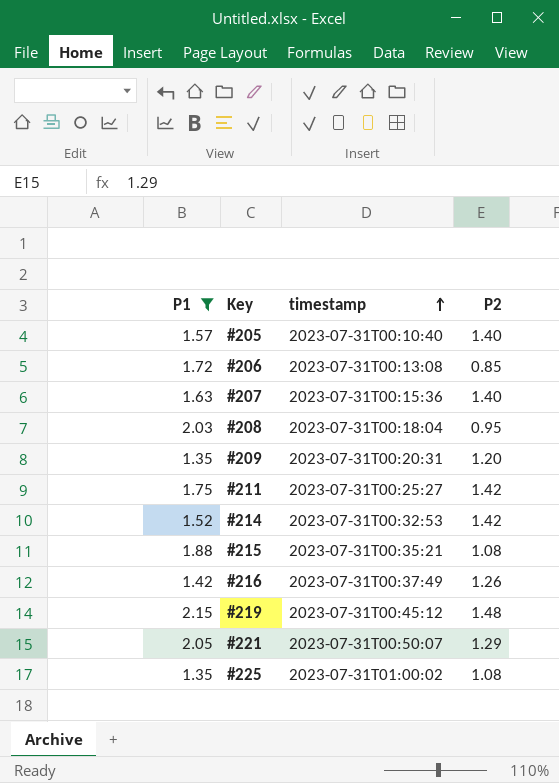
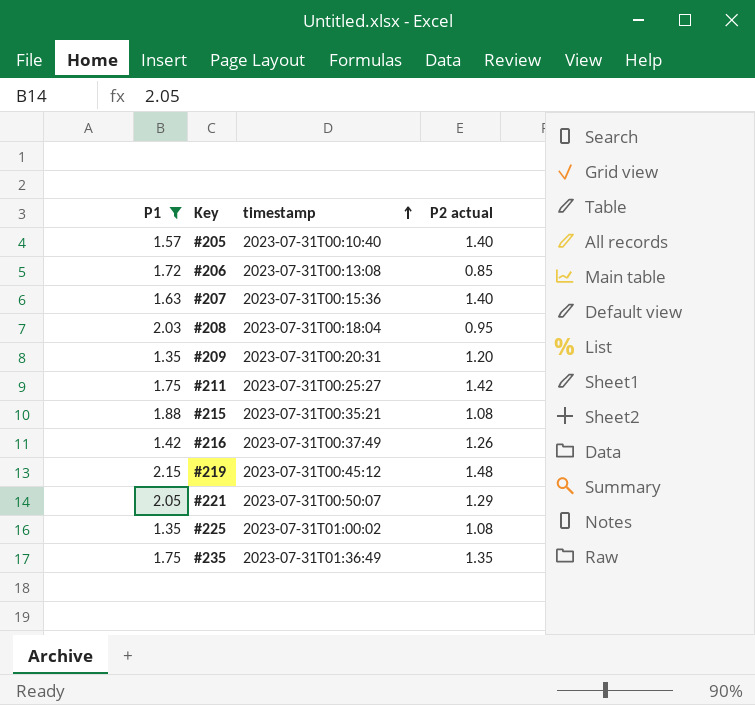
column name: P2 -> P2 actual
row #214: 1.52 | 2023-07-31T00:32:53 | 1.42 -> none
row #235: none -> 1.75 | 2023-07-31T01:36:49 | 1.35

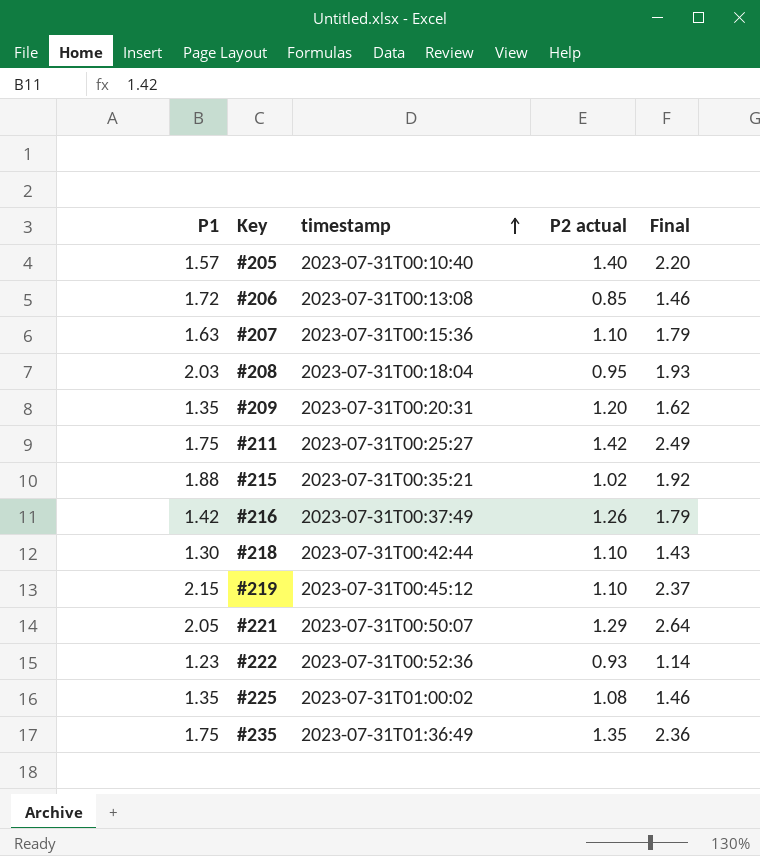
filter: P1 >= 1.35 -> none
column Final | formula: none -> [P1] * [P2 actual]
#207 | P2 actual: 1.40 -> 1.10
#215 | P2 actual: 1.08 -> 1.02
#219 | P2 actual: 1.48 -> 1.10

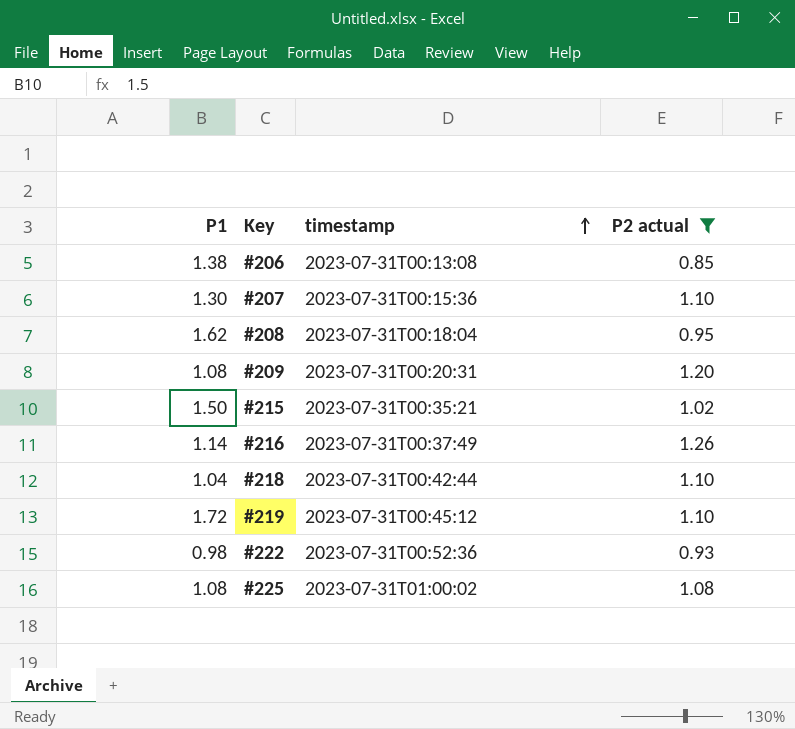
filter: none -> P2 actual <= 1.26
column Final | formula: [P1] * [P2 actual] -> none
#206 | P1: 1.72 -> 1.38
#207 | P1: 1.63 -> 1.30
#208 | P1: 2.03 -> 1.62
#209 | P1: 1.35 -> 1.08
#215 | P1: 1.88 -> 1.50
#216 | P1: 1.42 -> 1.14
#218 | P1: 1.30 -> 1.04
#219 | P1: 2.15 -> 1.72
#222 | P1: 1.23 -> 0.98
#225 | P1: 1.35 -> 1.08

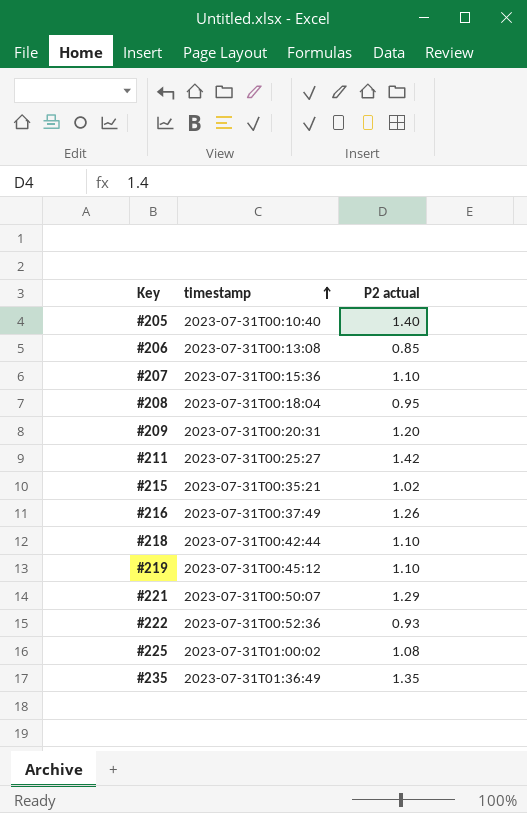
filter: P2 actual <= 1.26 -> none
column P1 | position: 1 -> none

